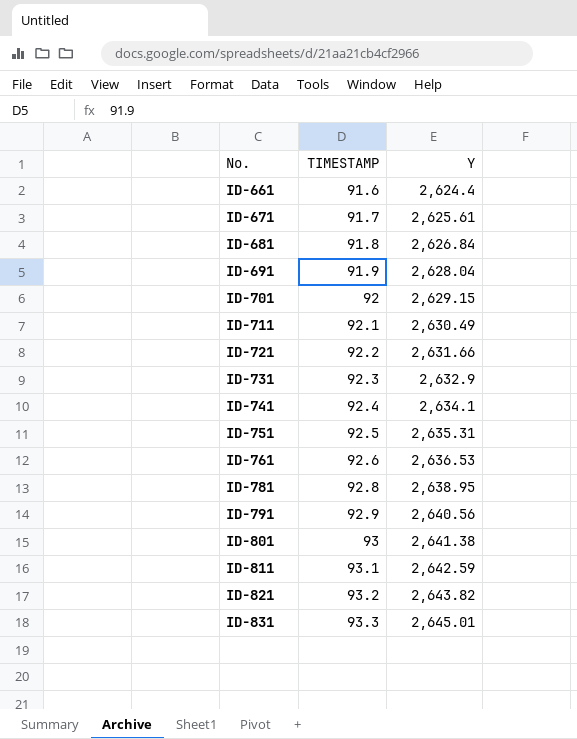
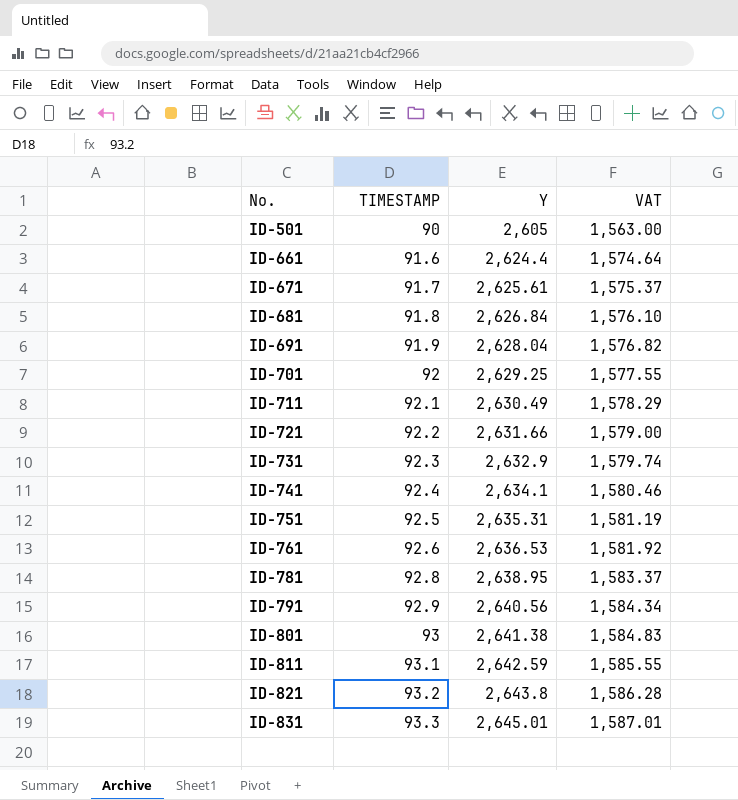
column VAT | formula: none -> [Y] * 0.6
row ID-501: none -> 90 | 2,605 | 1,563.00
ID-701 | Y: 2,629.15 -> 2,629.25
ID-821 | Y: 2,643.82 -> 2,643.8

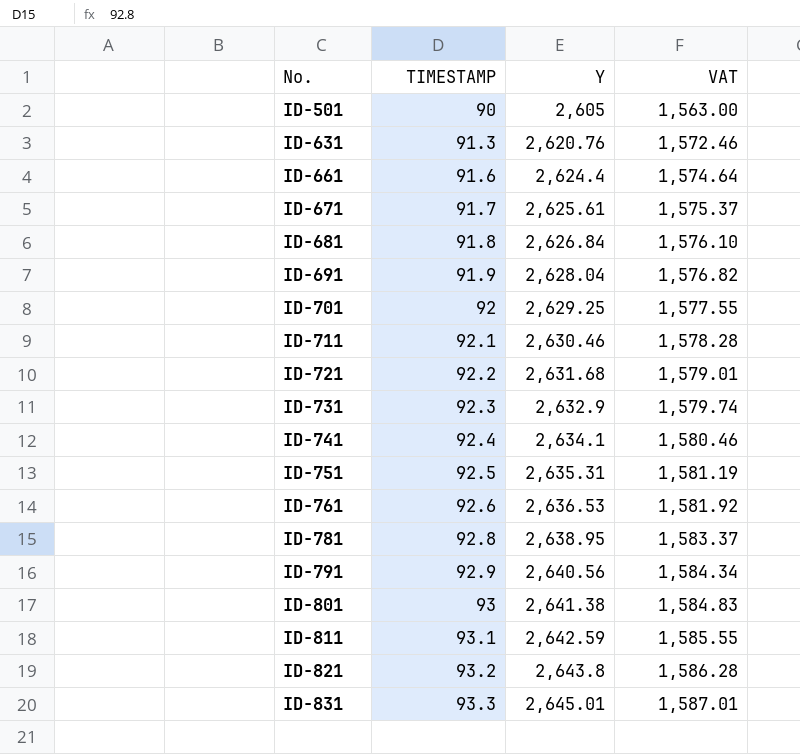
row ID-631: none -> 91.3 | 2,620.76 | 1,572.46
ID-711 | Y: 2,630.49 -> 2,630.46
ID-711 | VAT: 1,578.29 -> 1,578.28
ID-721 | Y: 2,631.66 -> 2,631.68
ID-721 | VAT: 1,579.00 -> 1,579.01

